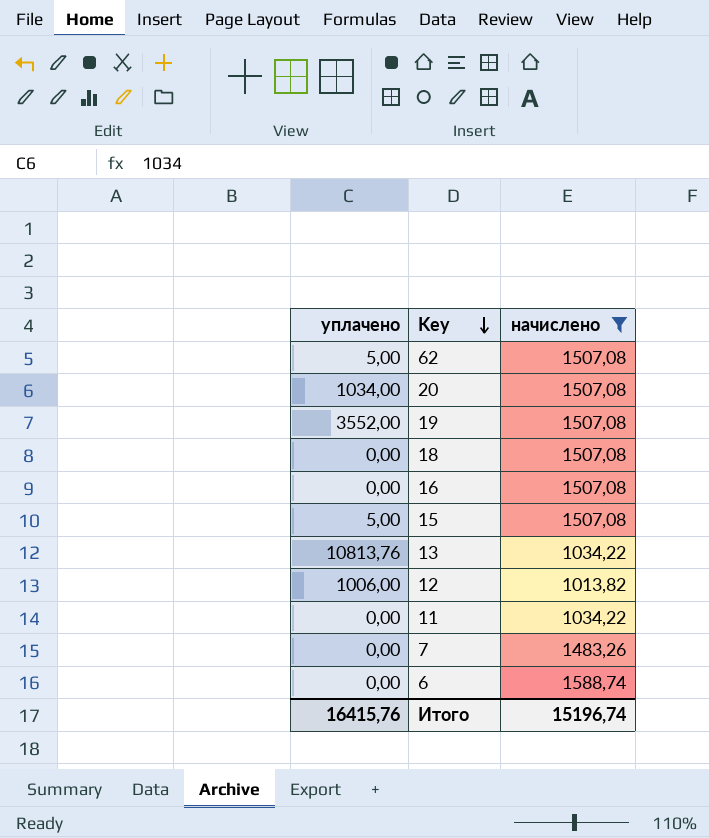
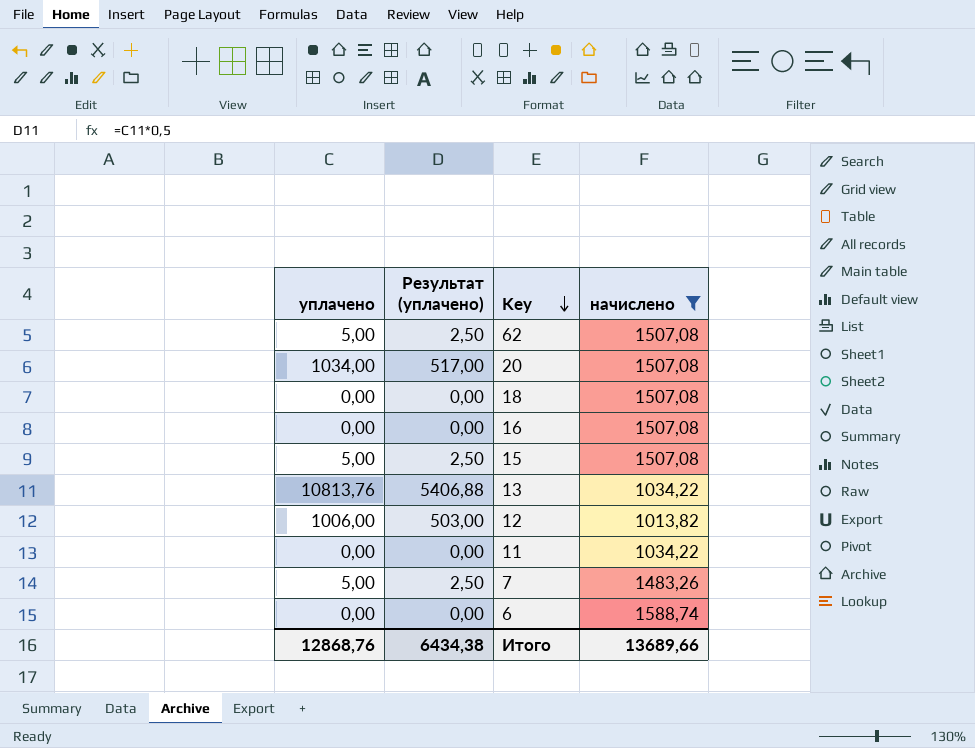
column Результат (уплачено) | formula: none -> [уплачено] * 0,5
row 19: 3552,00 | 1507,08 -> none
7 | уплачено: 0,00 -> 5,00
Итого | уплачено: 16415,76 -> 12868,76
Итого | начислено: 15196,74 -> 13689,66

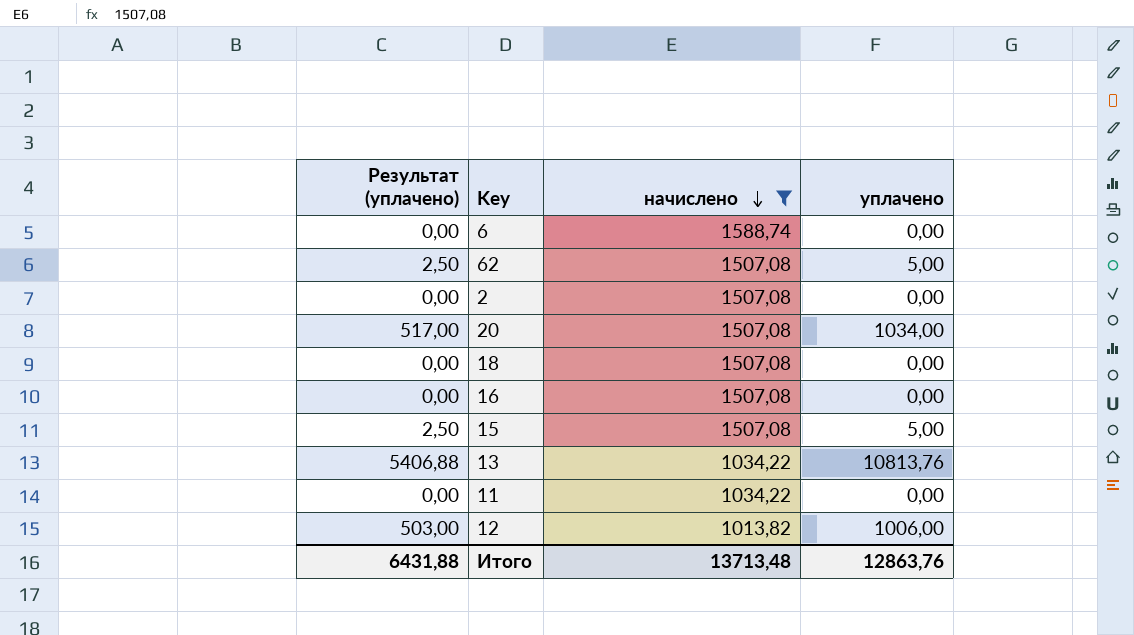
row order: Key descending -> начислено descending
column уплачено | position: 1 -> 4
row 7: 5,00 | 2,50 | 1483,26 -> none
row 2: none -> 0,00 | 1507,08 | 0,00
Итого | Результат (уплачено): 6434,38 -> 6431,88
Итого | начислено: 13689,66 -> 13713,48
Итого | уплачено: 12868,76 -> 12863,76

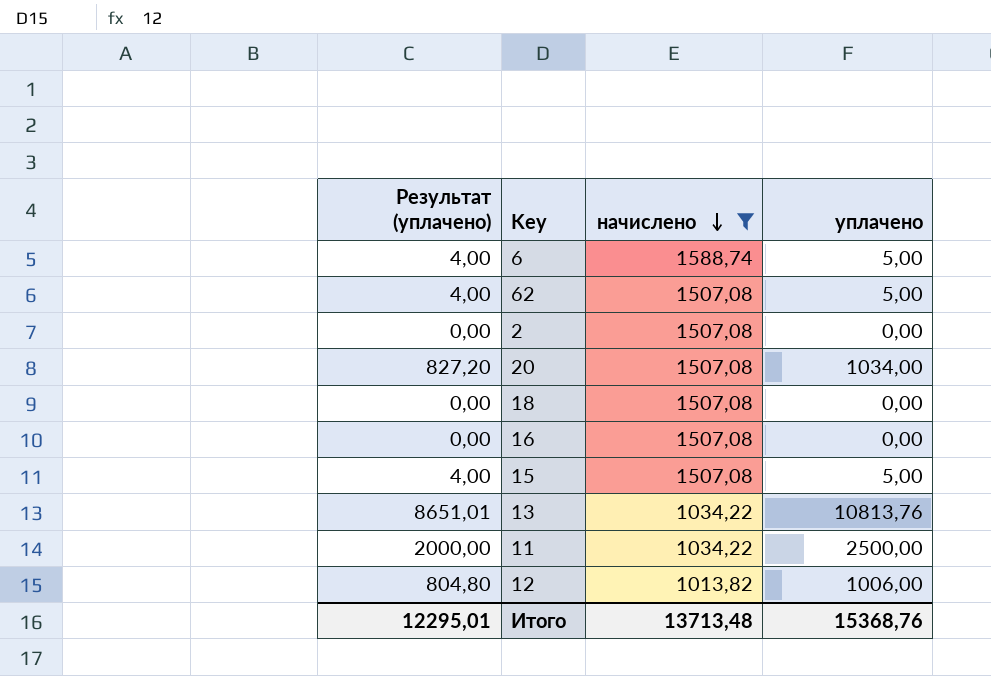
column Результат (уплачено) | formula: [уплачено] * 0,5 -> [уплачено] * 0,8
6 | уплачено: 0,00 -> 5,00
11 | уплачено: 0,00 -> 2500,00
Итого | Результат (уплачено): 6431,88 -> 12295,01
Итого | уплачено: 12863,76 -> 15368,76

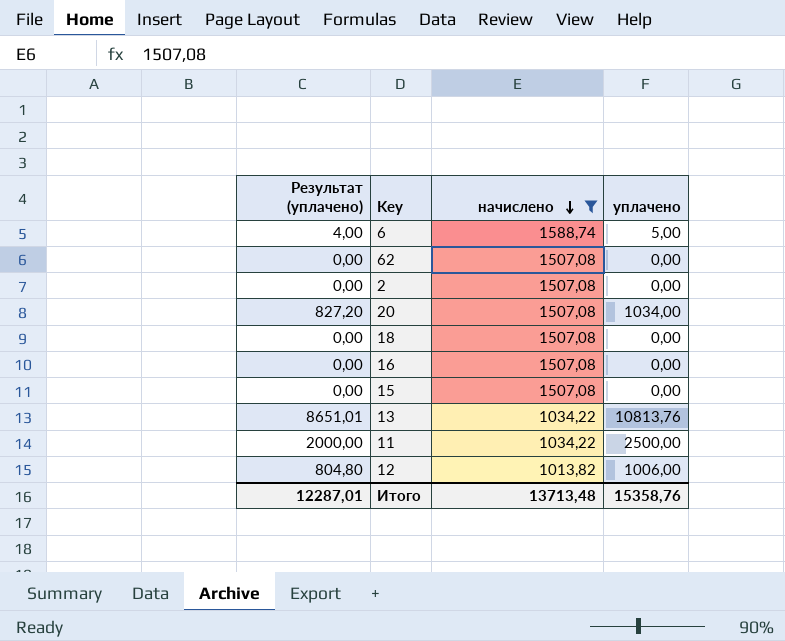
62 | Результат (уплачено): 4,00 -> 0,00
62 | уплачено: 5,00 -> 0,00
15 | Результат (уплачено): 4,00 -> 0,00
15 | уплачено: 5,00 -> 0,00
Итого | Результат (уплачено): 12295,01 -> 12287,01
Итого | уплачено: 15368,76 -> 15358,76

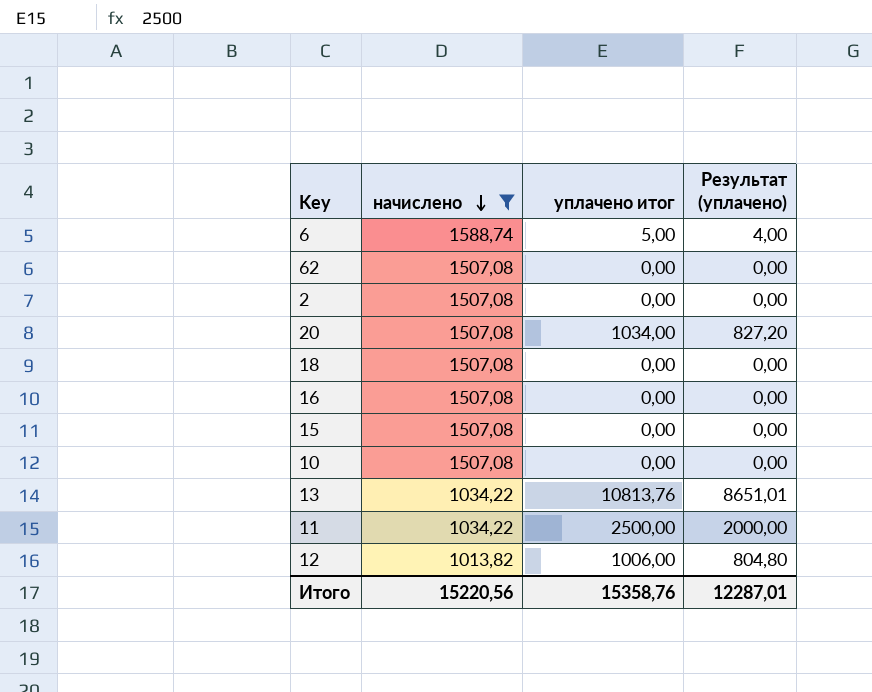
column name: уплачено -> уплачено итог
column Результат (уплачено) | position: 1 -> 4
row 10: none -> 1507,08 | 0,00 | 0,00
Итого | начислено: 13713,48 -> 15220,56

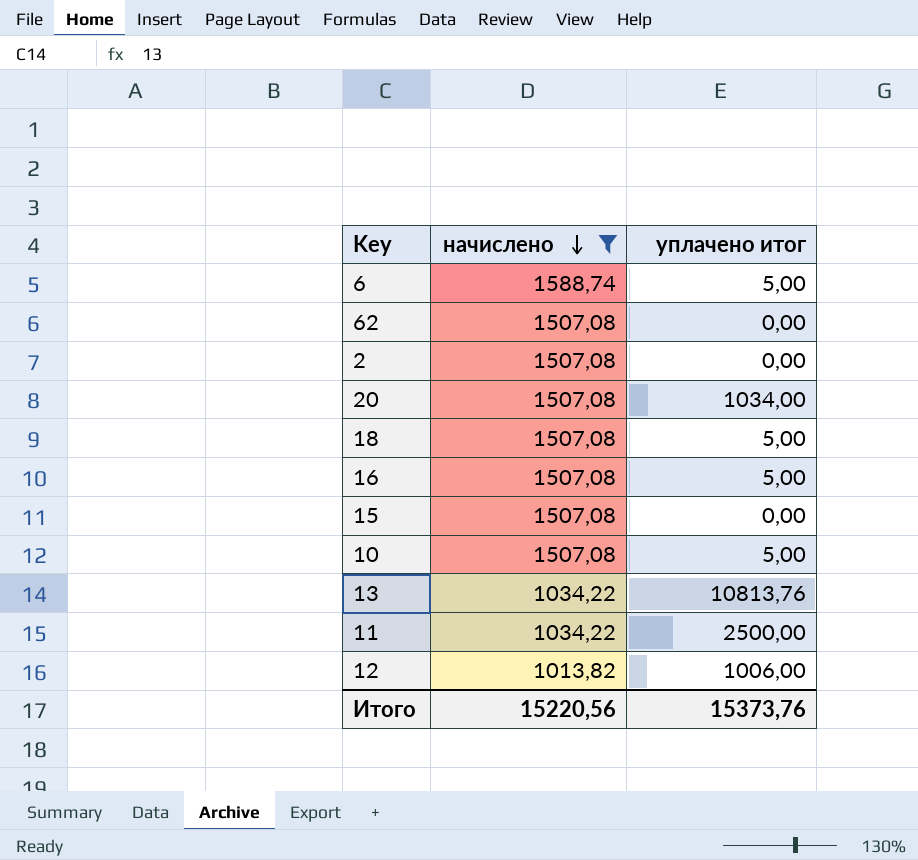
column Результат (уплачено) | formula: [уплачено итог] * 0,8 -> none
18 | уплачено итог: 0,00 -> 5,00
16 | уплачено итог: 0,00 -> 5,00
10 | уплачено итог: 0,00 -> 5,00
Итого | уплачено итог: 15358,76 -> 15373,76

